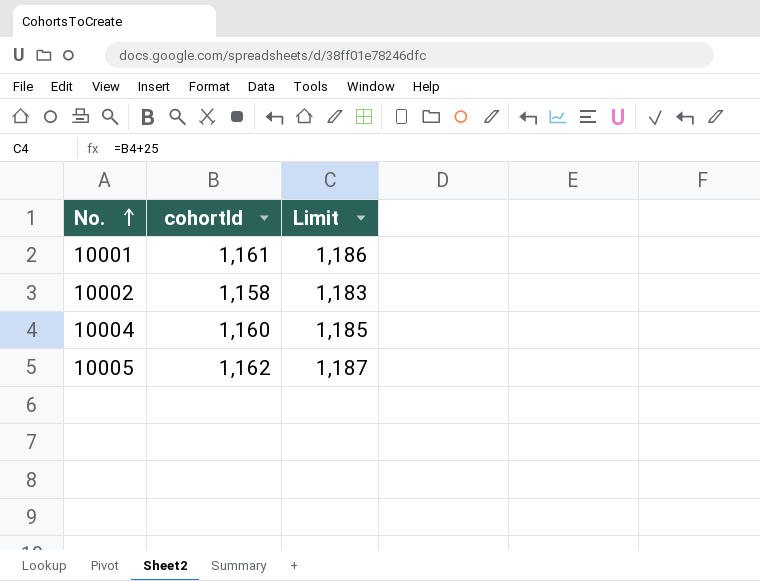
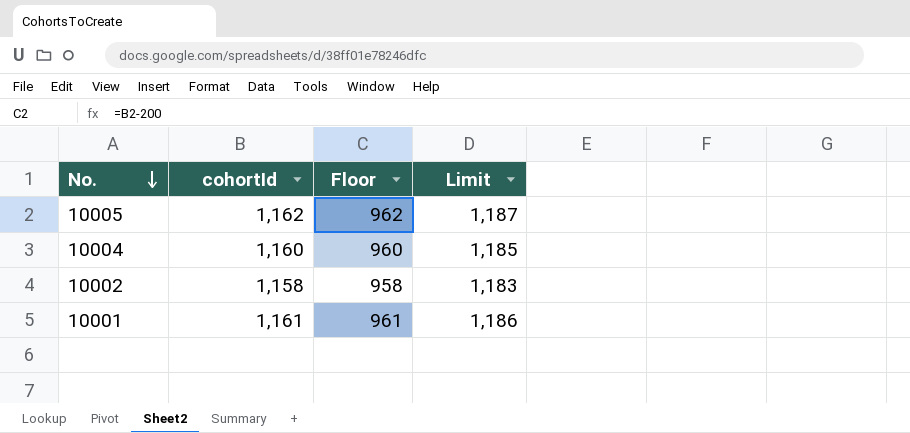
row order: No. ascending -> No. descending
column Floor | formula: none -> [cohortId] - 200

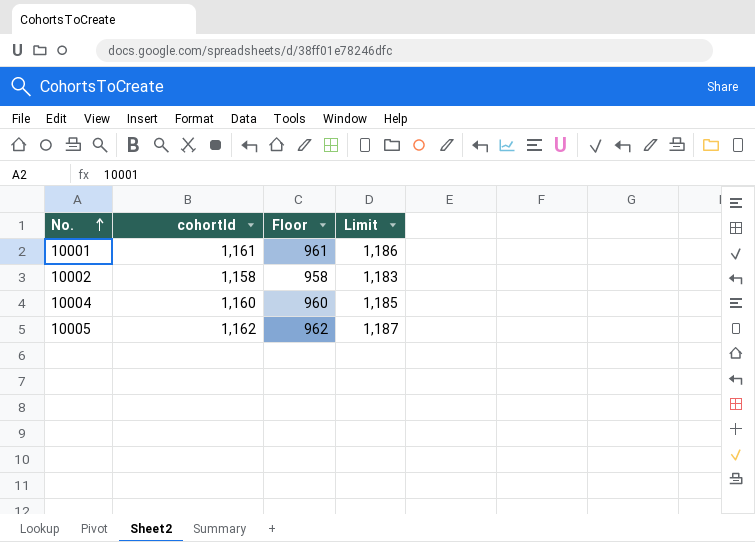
row order: No. descending -> No. ascending

